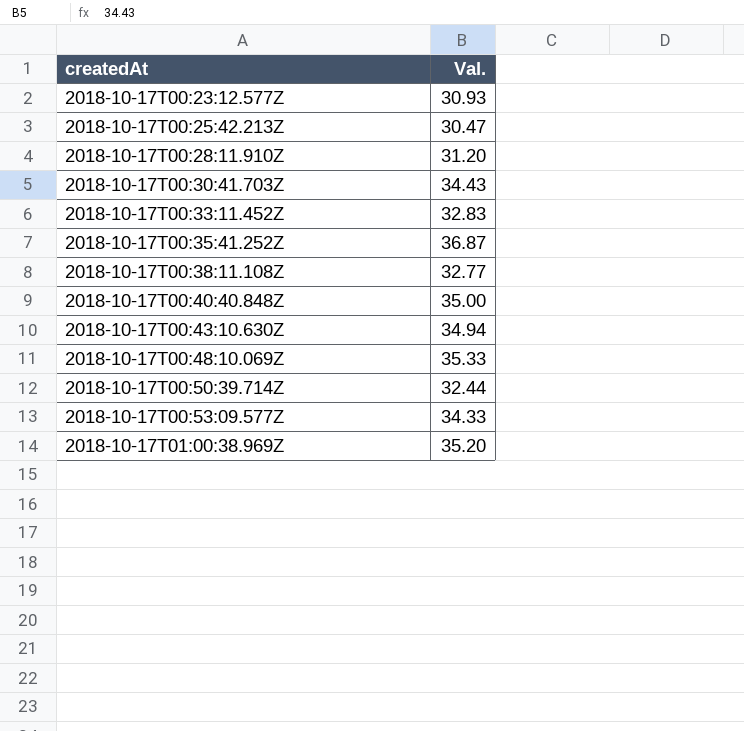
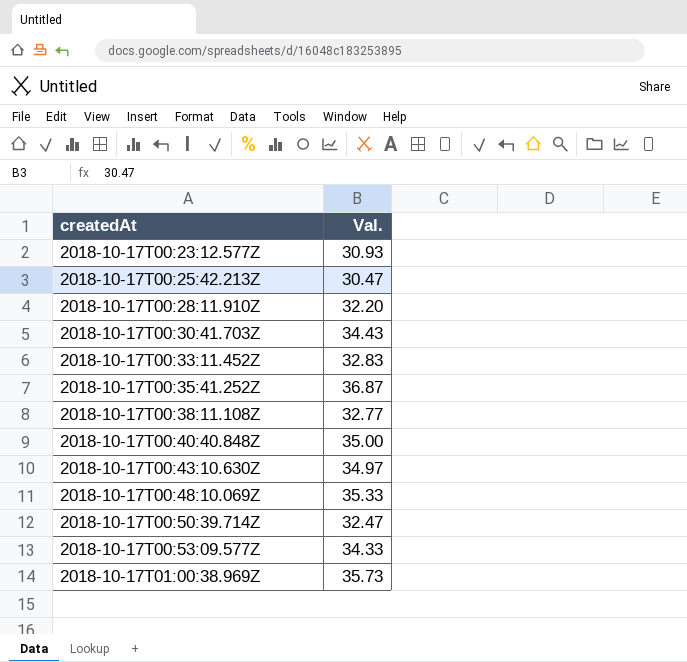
2018-10-17T00:28:11.910Z | Val.: 31.20 -> 32.20
2018-10-17T00:43:10.630Z | Val.: 34.94 -> 34.97
2018-10-17T00:50:39.714Z | Val.: 32.44 -> 32.47
2018-10-17T01:00:38.969Z | Val.: 35.20 -> 35.73

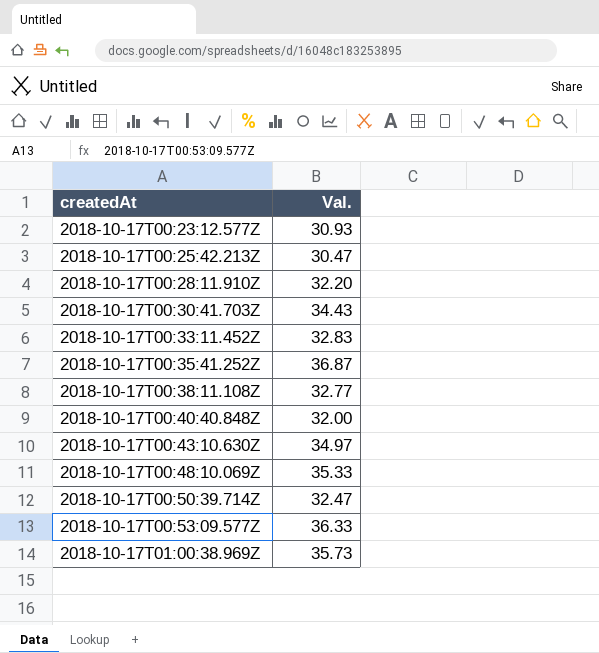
2018-10-17T00:40:40.848Z | Val.: 35.00 -> 32.00
2018-10-17T00:53:09.577Z | Val.: 34.33 -> 36.33

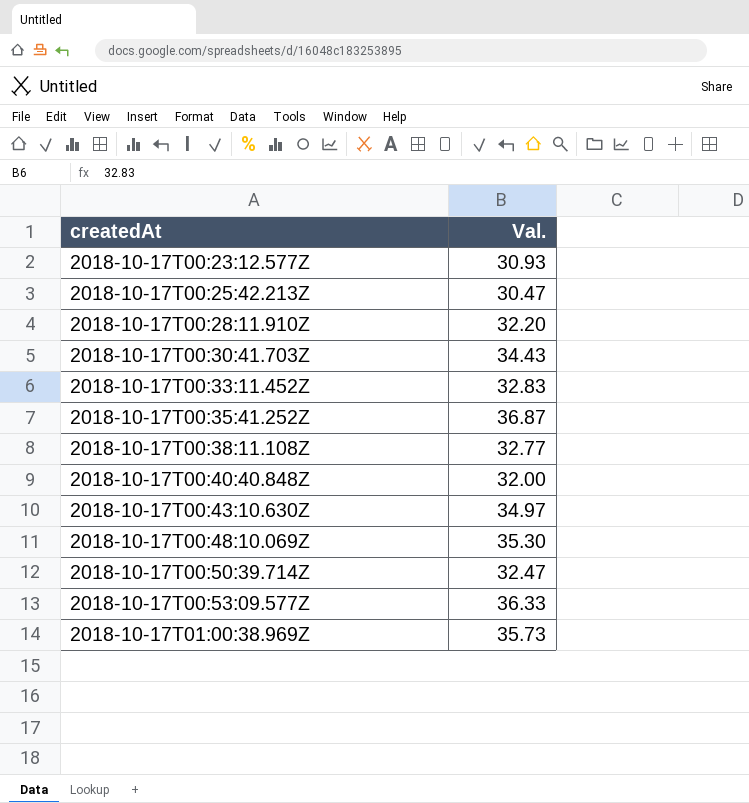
2018-10-17T00:48:10.069Z | Val.: 35.33 -> 35.30

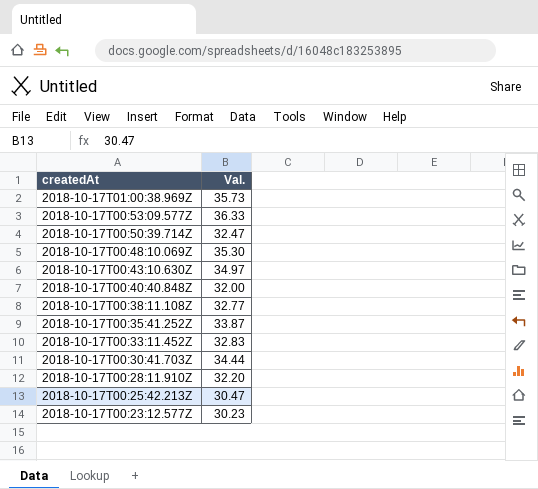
row order: createdAt ascending -> createdAt descending
2018-10-17T00:35:41.252Z | Val.: 36.87 -> 33.87
2018-10-17T00:30:41.703Z | Val.: 34.43 -> 34.44
2018-10-17T00:23:12.577Z | Val.: 30.93 -> 30.23

